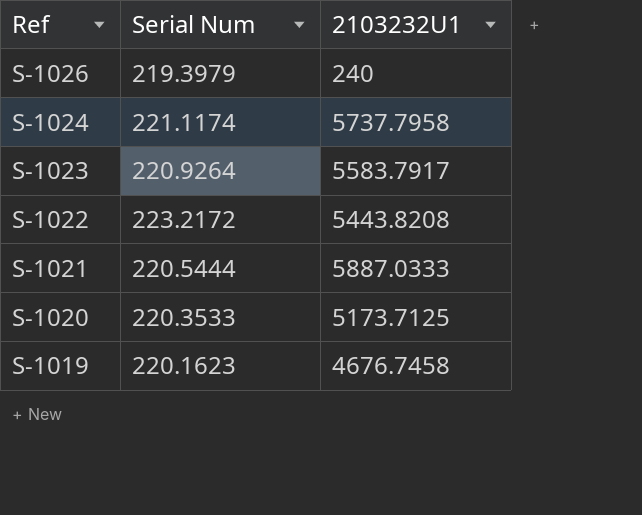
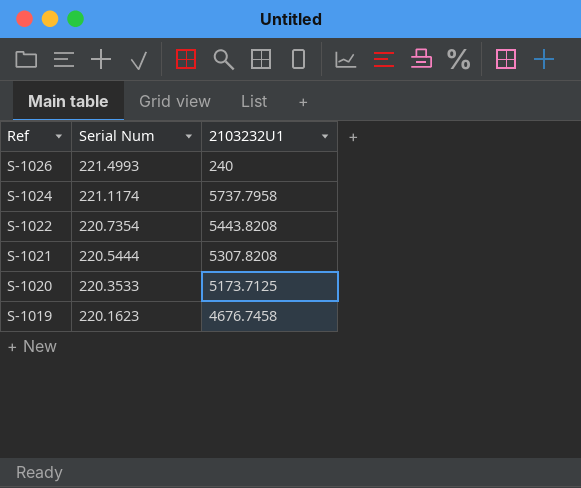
row S-1023: 220.9264 | 5583.7917 -> none
S-1026 | Serial Num: 219.3979 -> 221.4993
S-1022 | Serial Num: 223.2172 -> 220.7354
S-1021 | 2103232U1: 5887.0333 -> 5307.8208

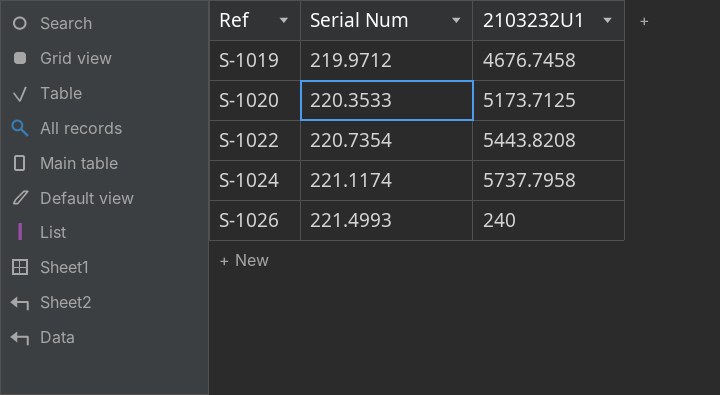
row order: Ref descending -> Ref ascending
row S-1021: 220.5444 | 5307.8208 -> none
S-1019 | Serial Num: 220.1623 -> 219.9712

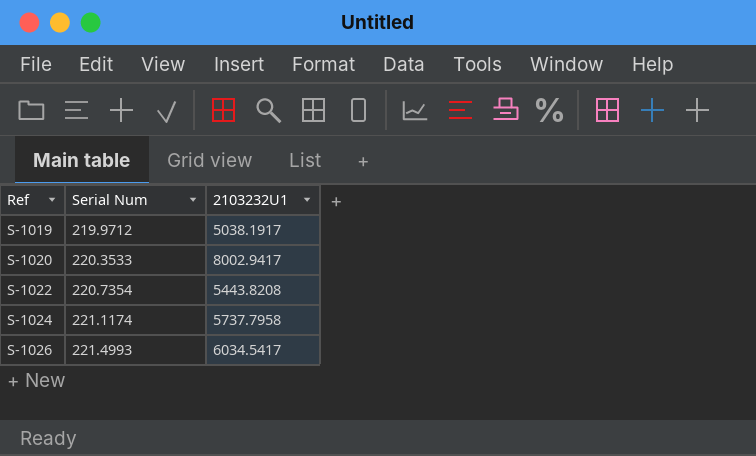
S-1019 | 2103232U1: 4676.7458 -> 5038.1917
S-1020 | 2103232U1: 5173.7125 -> 8002.9417
S-1026 | 2103232U1: 240 -> 6034.5417

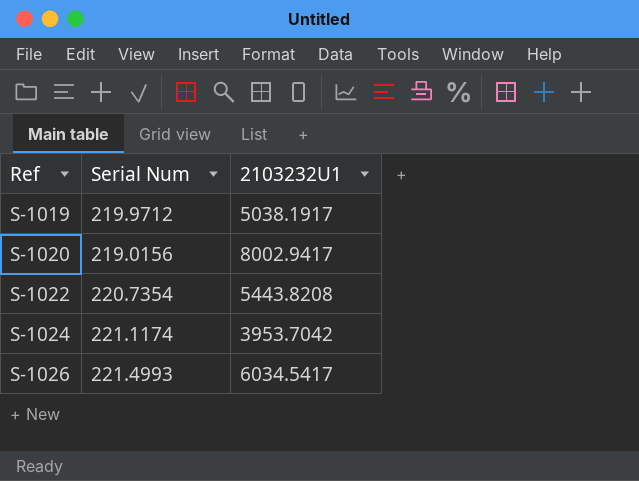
S-1020 | Serial Num: 220.3533 -> 219.0156
S-1024 | 2103232U1: 5737.7958 -> 3953.7042

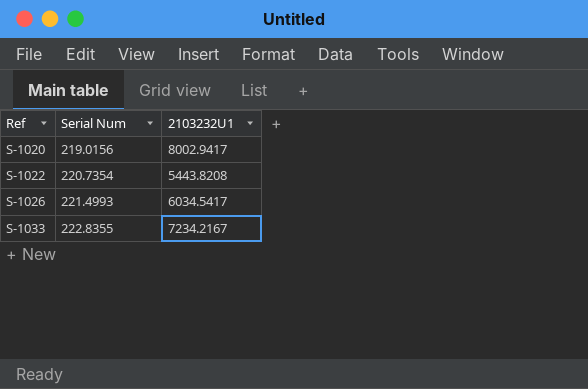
row S-1019: 219.9712 | 5038.1917 -> none
row S-1024: 221.1174 | 3953.7042 -> none
row S-1033: none -> 222.8355 | 7234.2167

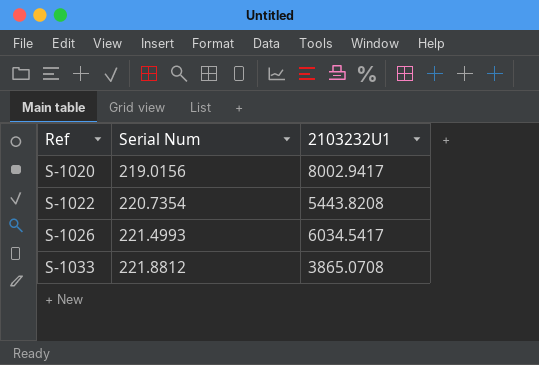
S-1033 | Serial Num: 222.8355 -> 221.8812
S-1033 | 2103232U1: 7234.2167 -> 3865.0708

